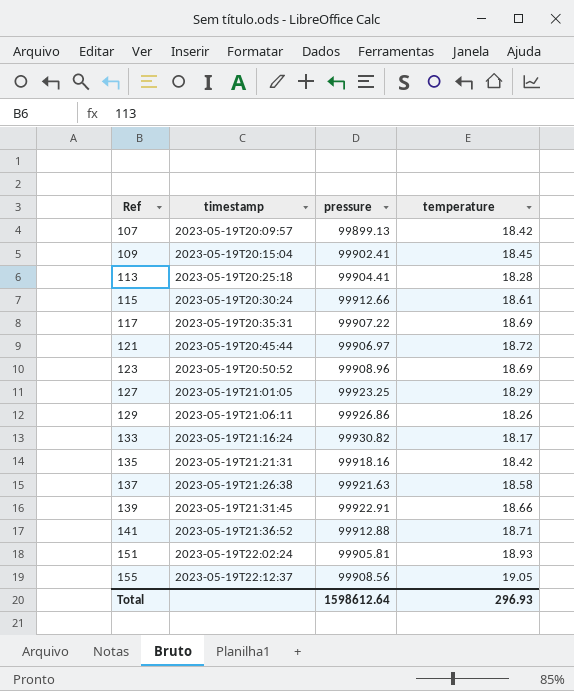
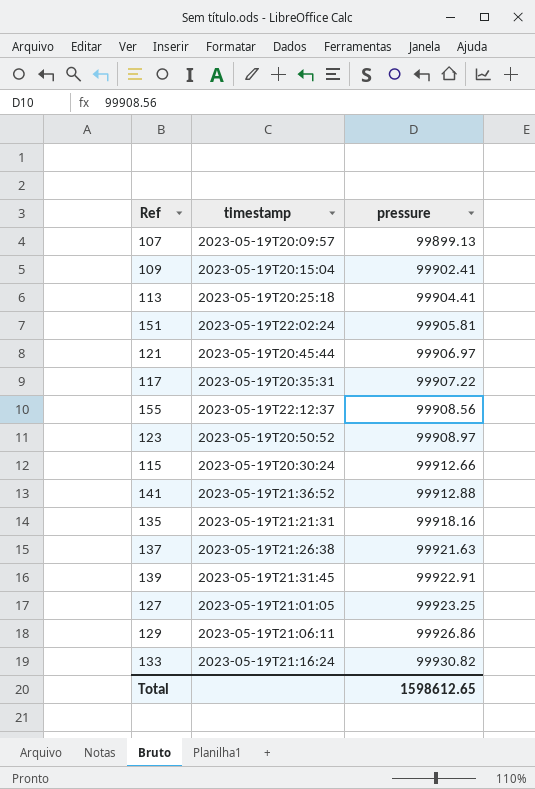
row order: Ref ascending -> pressure ascending
column temperature | position: 4 -> none
123 | pressure: 99908.96 -> 99908.97
Total | pressure: 1598612.64 -> 1598612.65

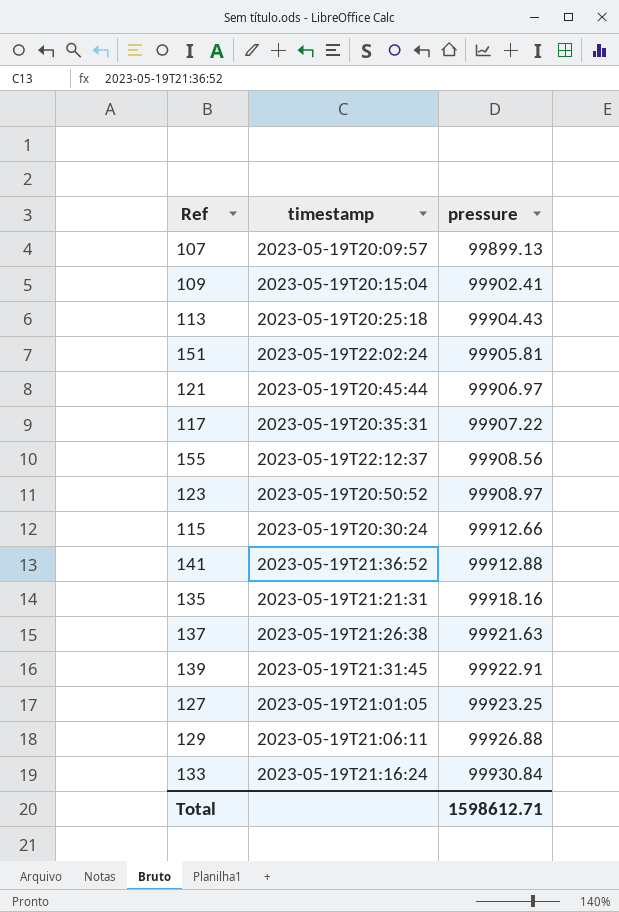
113 | pressure: 99904.41 -> 99904.43
129 | pressure: 99926.86 -> 99926.88
133 | pressure: 99930.82 -> 99930.84
Total | pressure: 1598612.65 -> 1598612.71

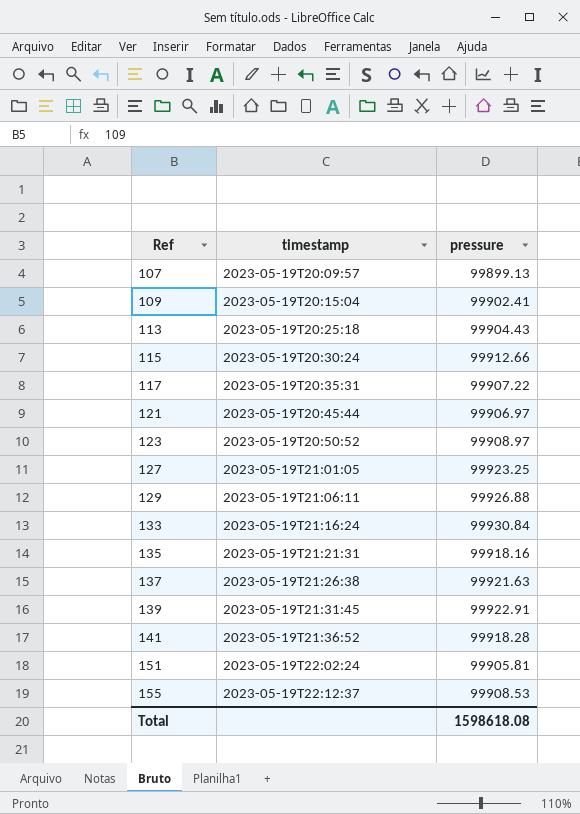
row order: pressure ascending -> Ref ascending
141 | pressure: 99912.88 -> 99918.28
155 | pressure: 99908.56 -> 99908.53
Total | pressure: 1598612.71 -> 1598618.08

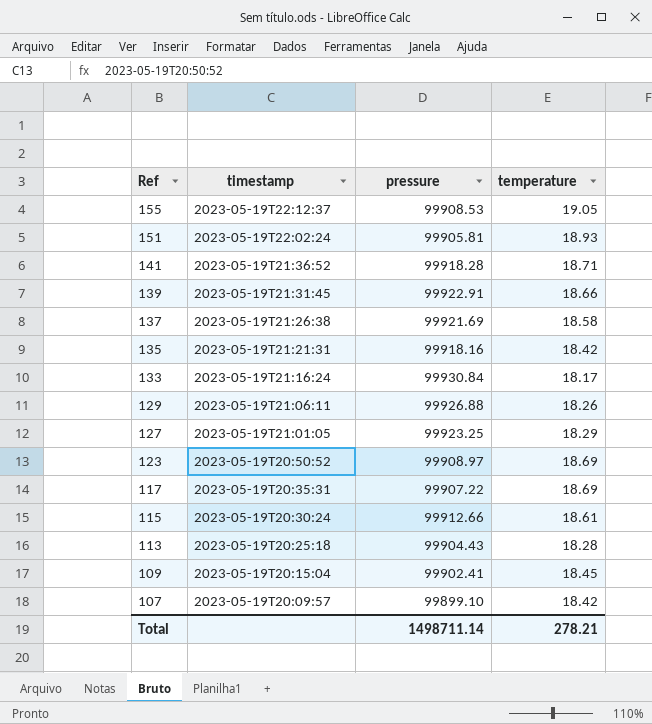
row order: Ref ascending -> Ref descending
column temperature | position: none -> 4
row 121: 2023-05-19T20:45:44 | 99906.97 -> none
137 | pressure: 99921.63 -> 99921.69
107 | pressure: 99899.13 -> 99899.10
Total | pressure: 1598618.08 -> 1498711.14

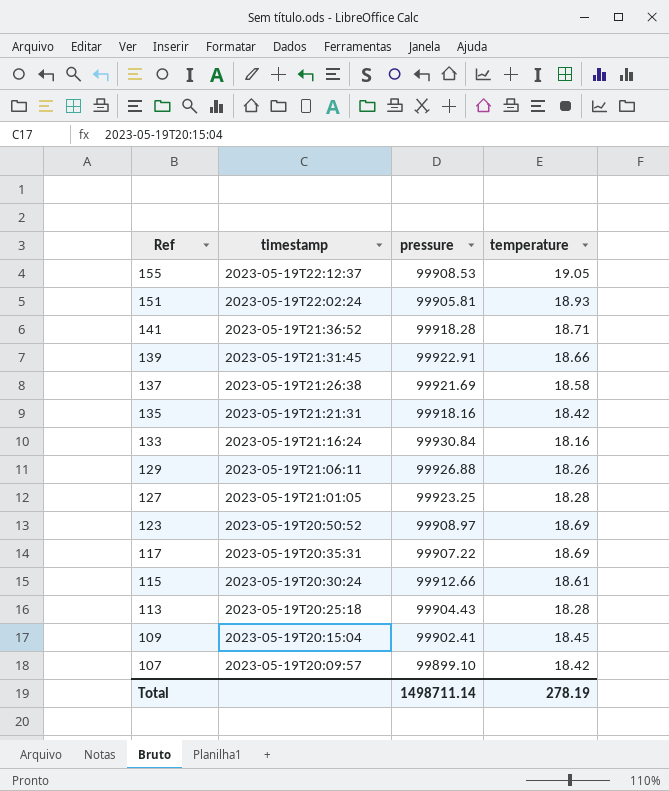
133 | temperature: 18.17 -> 18.16
127 | temperature: 18.29 -> 18.28
Total | temperature: 278.21 -> 278.19

